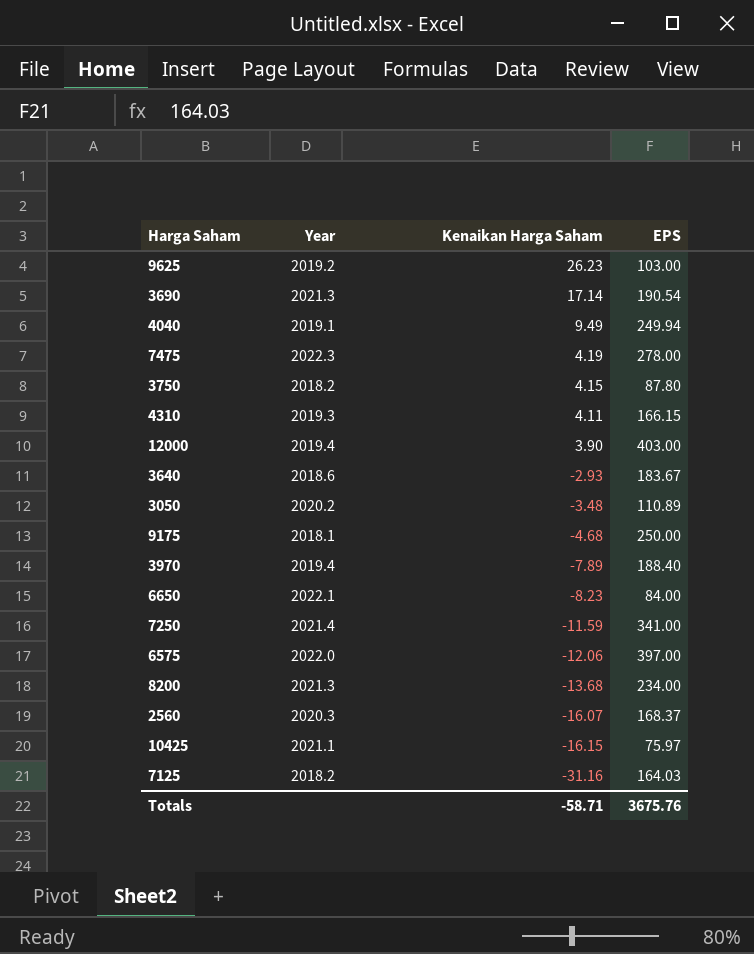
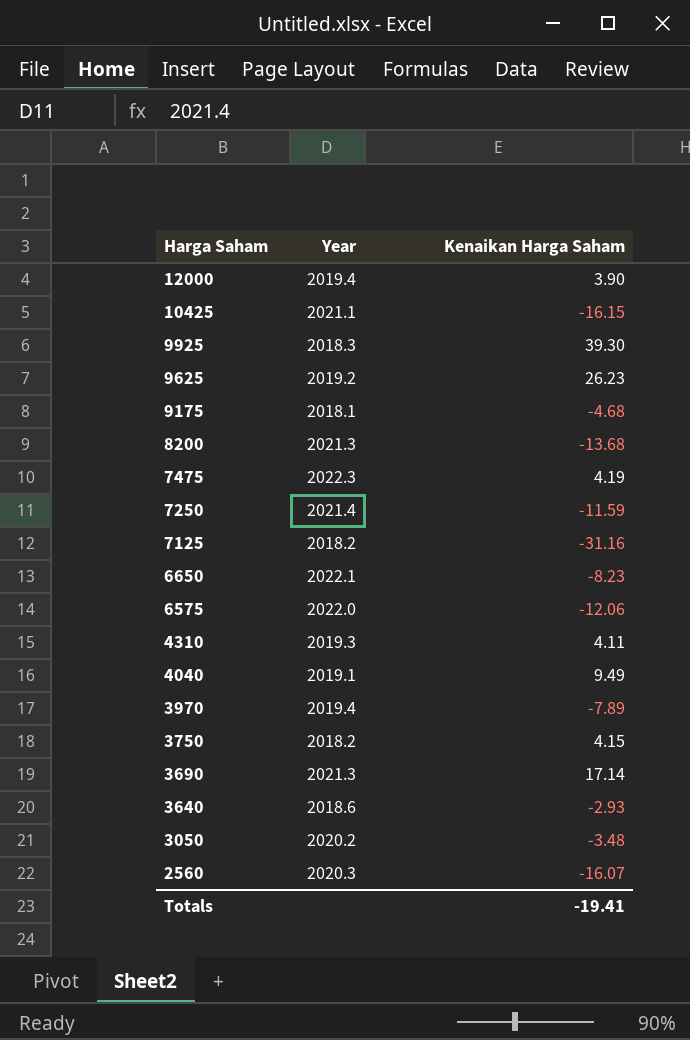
row order: Kenaikan Harga Saham descending -> Harga Saham descending
column EPS | position: 4 -> none
row 9925: none -> 2018.3 | 39.30
Totals | Kenaikan Harga Saham: -58.71 -> -19.41

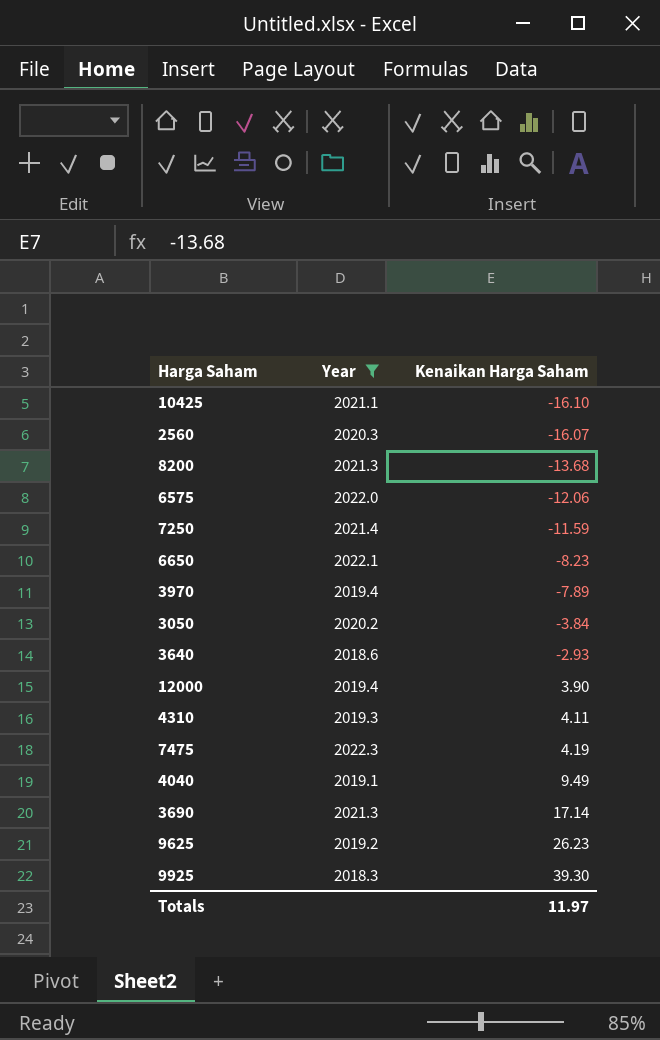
filter: none -> Year >= 2018.3
row order: Harga Saham descending -> Kenaikan Harga Saham ascending
10425 | Kenaikan Harga Saham: -16.15 -> -16.10
3050 | Kenaikan Harga Saham: -3.48 -> -3.84
Totals | Kenaikan Harga Saham: -19.41 -> 11.97

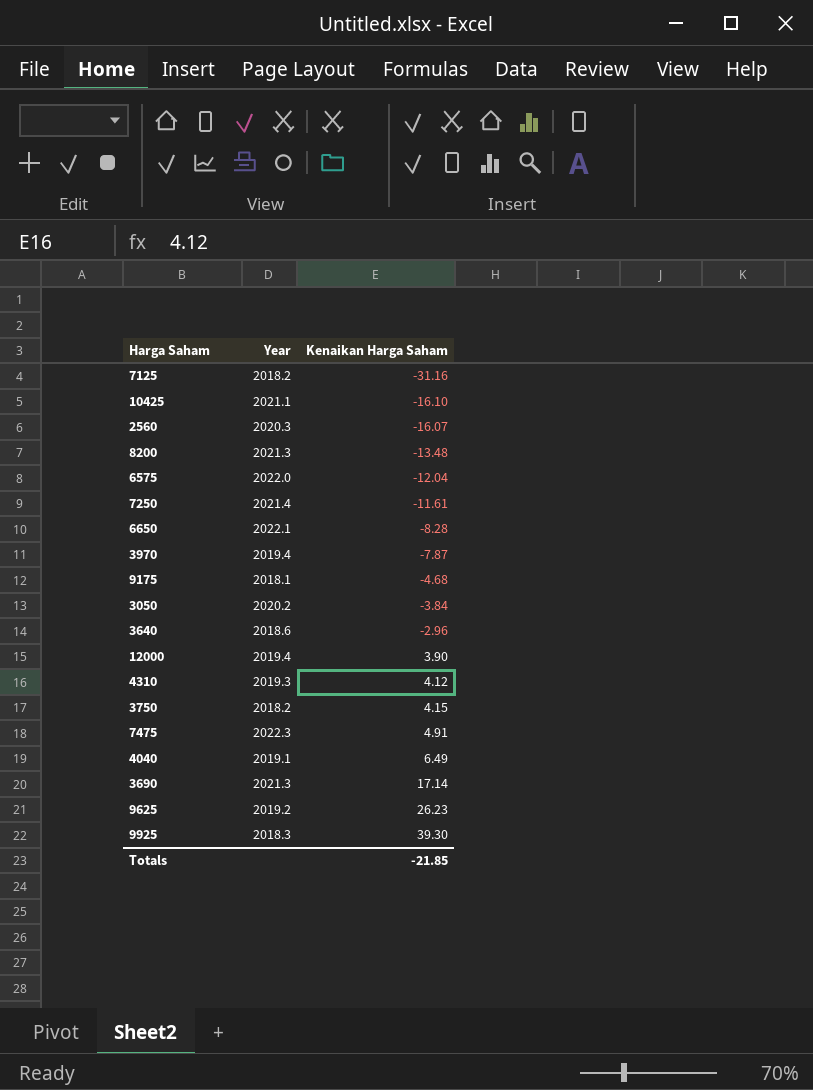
filter: Year >= 2018.3 -> none
8200 | Kenaikan Harga Saham: -13.68 -> -13.48
6575 | Kenaikan Harga Saham: -12.06 -> -12.04
7250 | Kenaikan Harga Saham: -11.59 -> -11.61
6650 | Kenaikan Harga Saham: -8.23 -> -8.28
3970 | Kenaikan Harga Saham: -7.89 -> -7.87
3640 | Kenaikan Harga Saham: -2.93 -> -2.96
4310 | Kenaikan Harga Saham: 4.11 -> 4.12
7475 | Kenaikan Harga Saham: 4.19 -> 4.91
4040 | Kenaikan Harga Saham: 9.49 -> 6.49
Totals | Kenaikan Harga Saham: 11.97 -> -21.85

